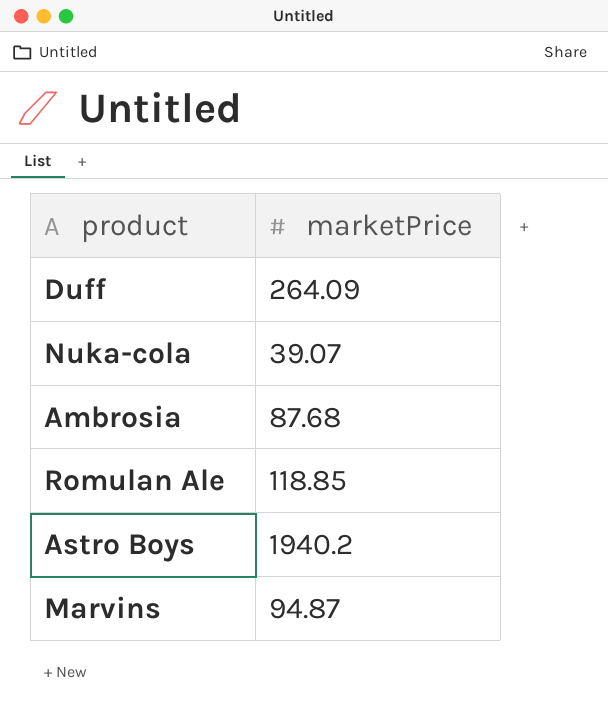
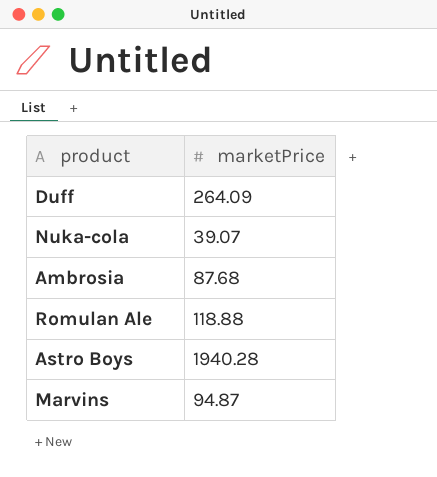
Romulan Ale | marketPrice: 118.85 -> 118.88
Astro Boys | marketPrice: 1940.2 -> 1940.28

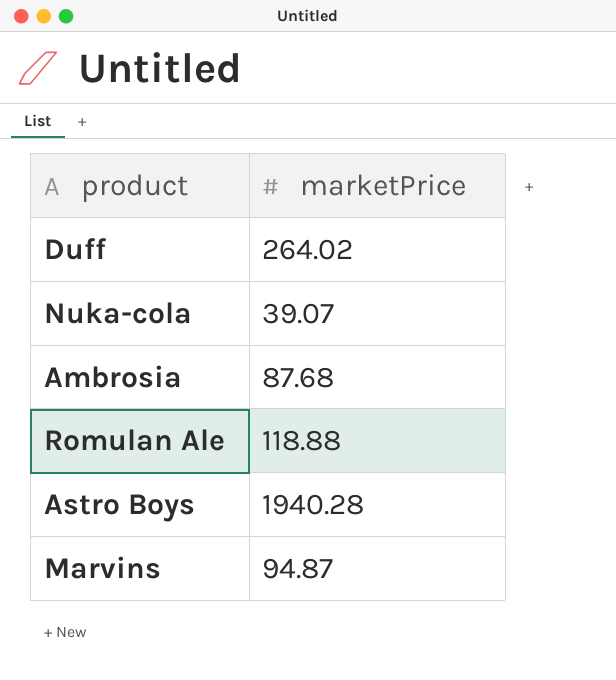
Duff | marketPrice: 264.09 -> 264.02

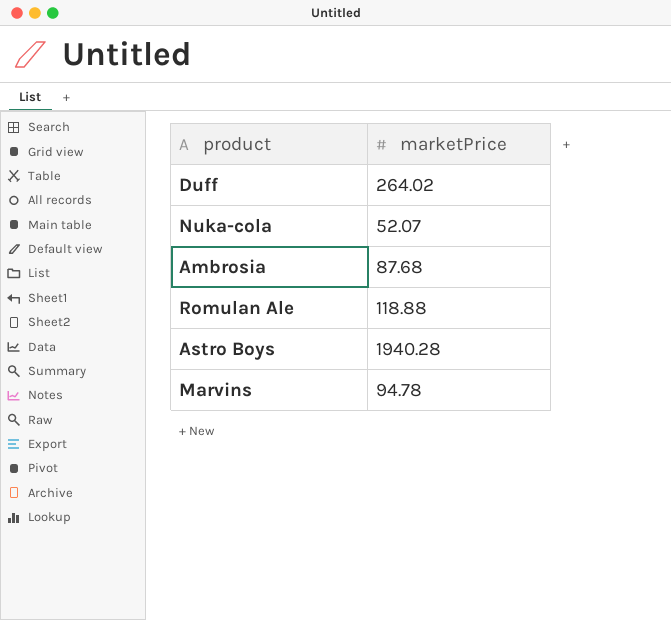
Nuka-cola | marketPrice: 39.07 -> 52.07
Marvins | marketPrice: 94.87 -> 94.78

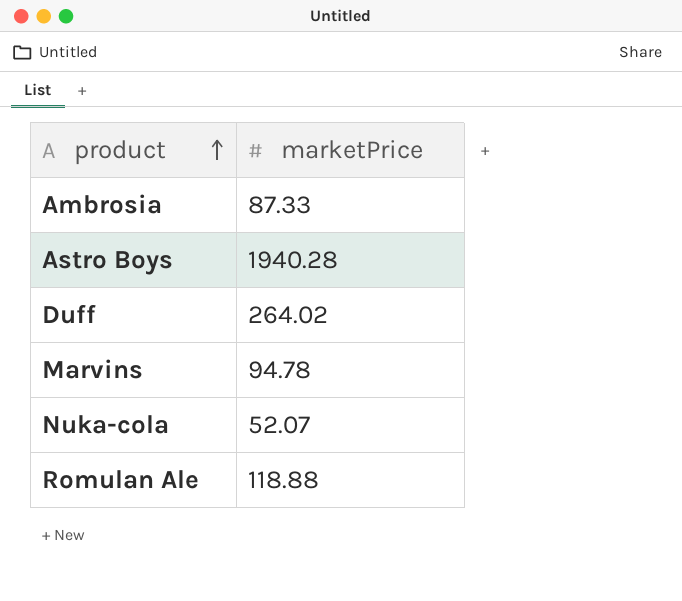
row order: none -> product ascending
Ambrosia | marketPrice: 87.68 -> 87.33

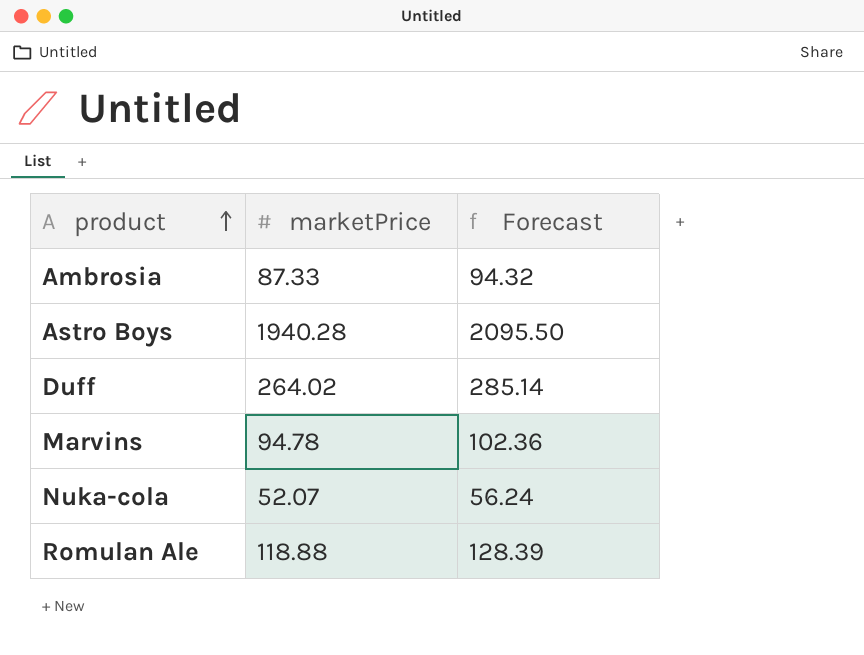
column Forecast | formula: none -> [marketPrice] * 1.08

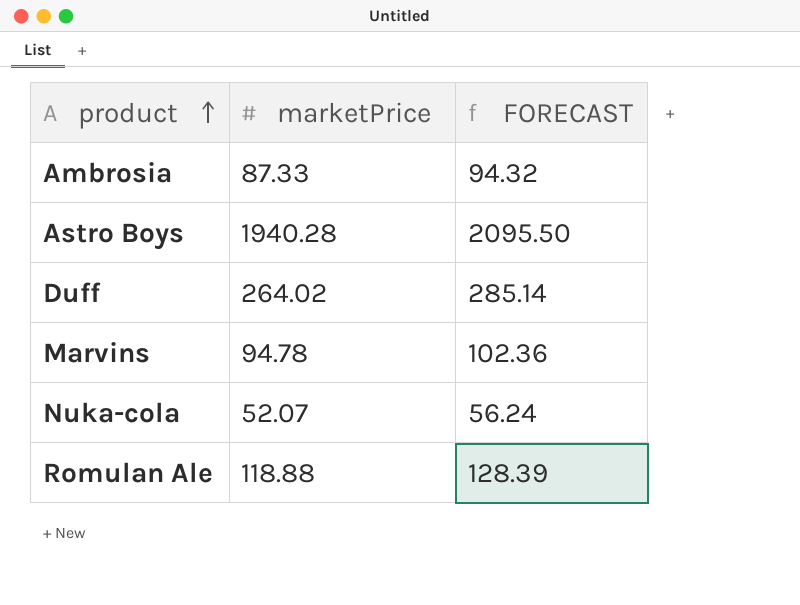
column name: Forecast -> FORECAST

